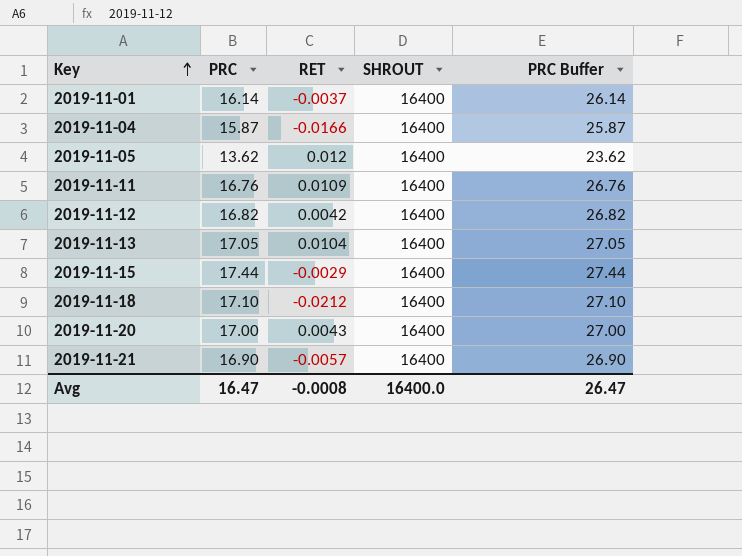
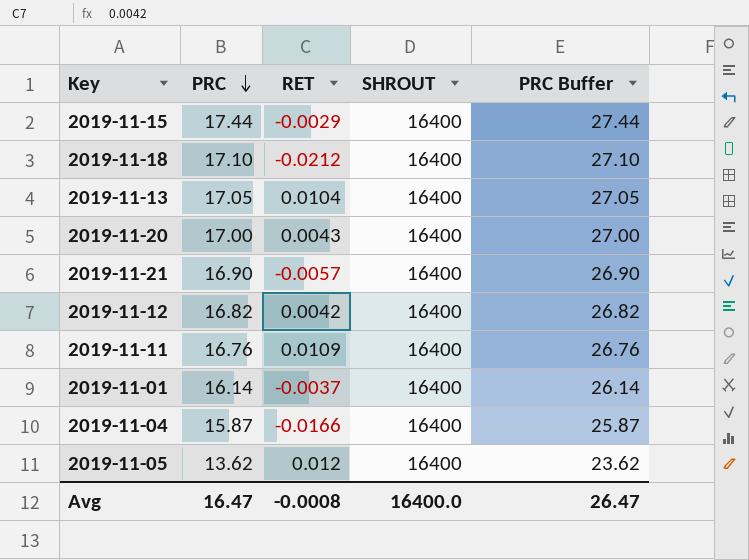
row order: Key ascending -> PRC descending

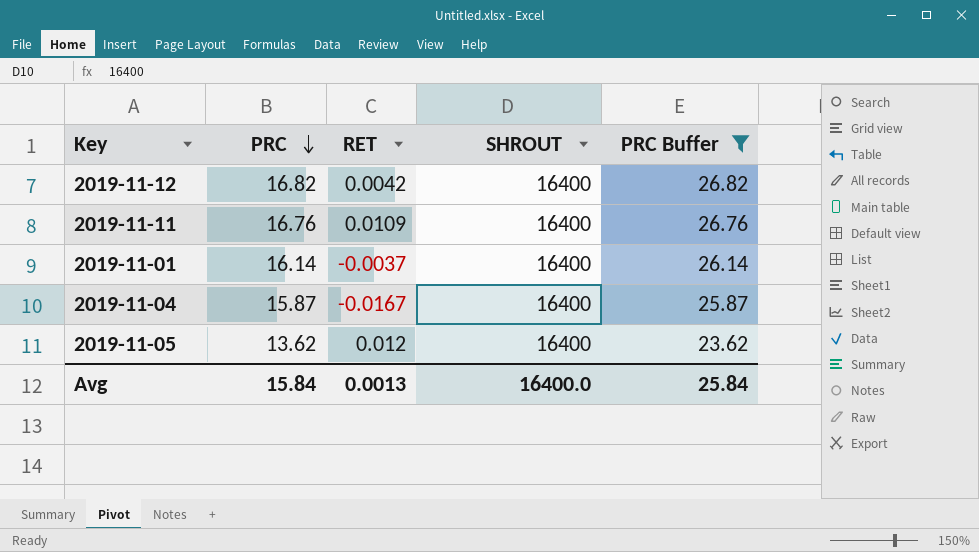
filter: none -> PRC Buffer <= 26.82
2019-11-04 | RET: -0.0166 -> -0.0167
Avg | PRC: 16.47 -> 15.84
Avg | RET: -0.0008 -> 0.0013
Avg | PRC Buffer: 26.47 -> 25.84

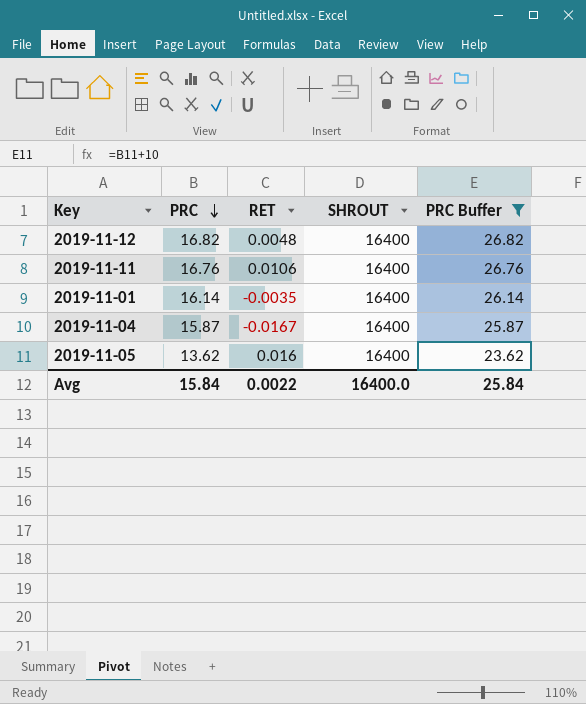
2019-11-12 | RET: 0.0042 -> 0.0048
2019-11-11 | RET: 0.0109 -> 0.0106
2019-11-01 | RET: -0.0037 -> -0.0035
2019-11-05 | RET: 0.012 -> 0.016
Avg | RET: 0.0013 -> 0.0022

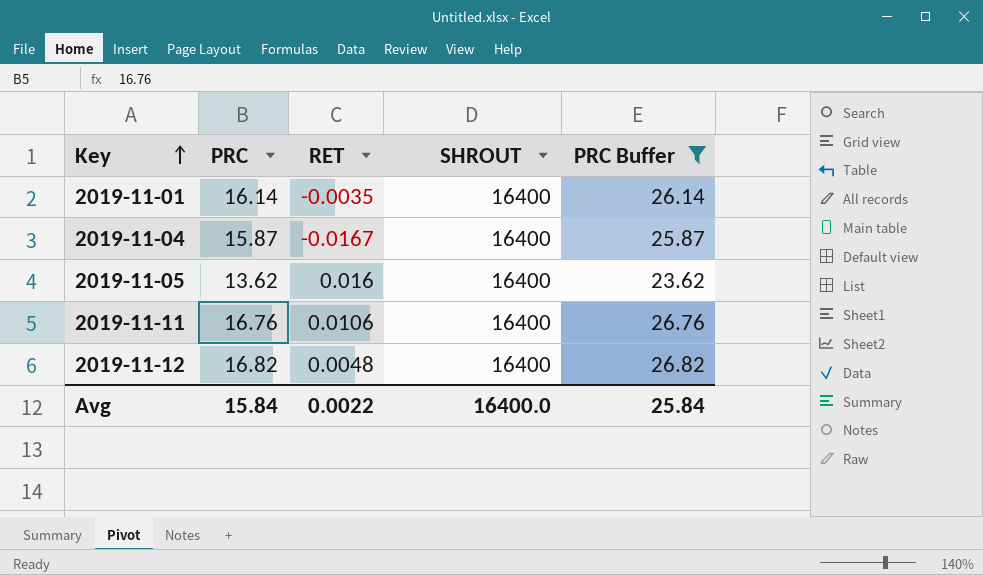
row order: PRC descending -> Key ascending

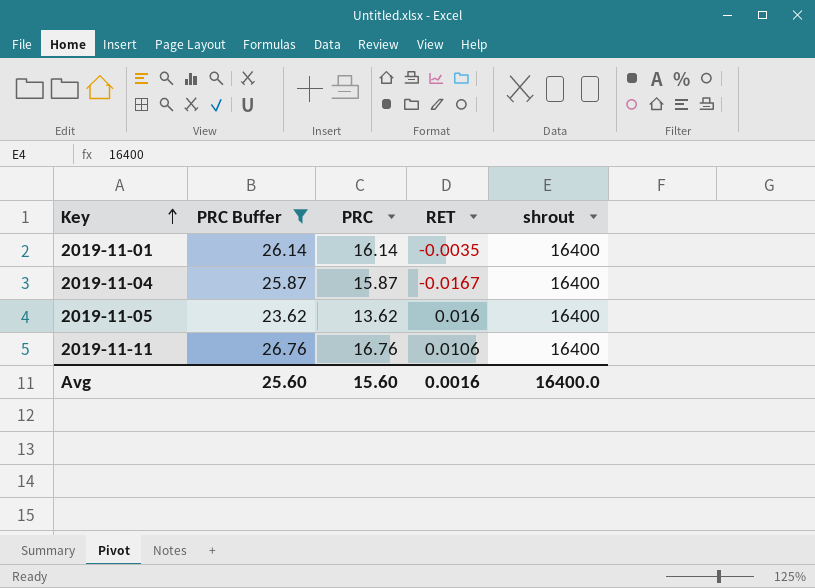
column PRC Buffer | position: 5 -> 2
column name: SHROUT -> shrout
row 2019-11-12: 16.82 | 0.0048 | 16400 | 26.82 -> none
Avg | PRC Buffer: 25.84 -> 25.60
Avg | PRC: 15.84 -> 15.60
Avg | RET: 0.0022 -> 0.0016

